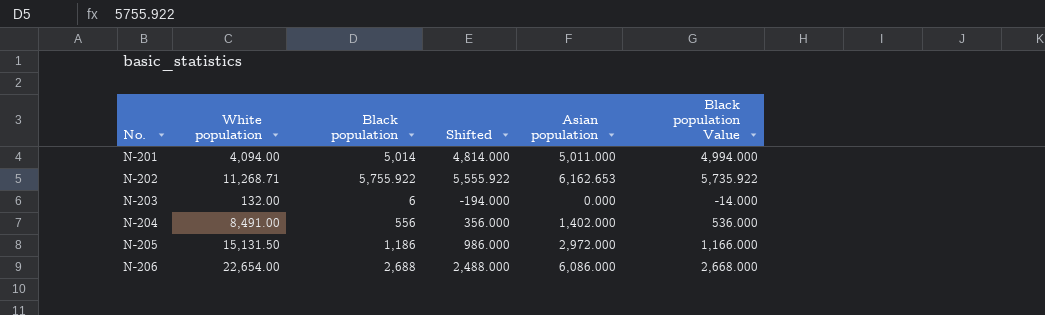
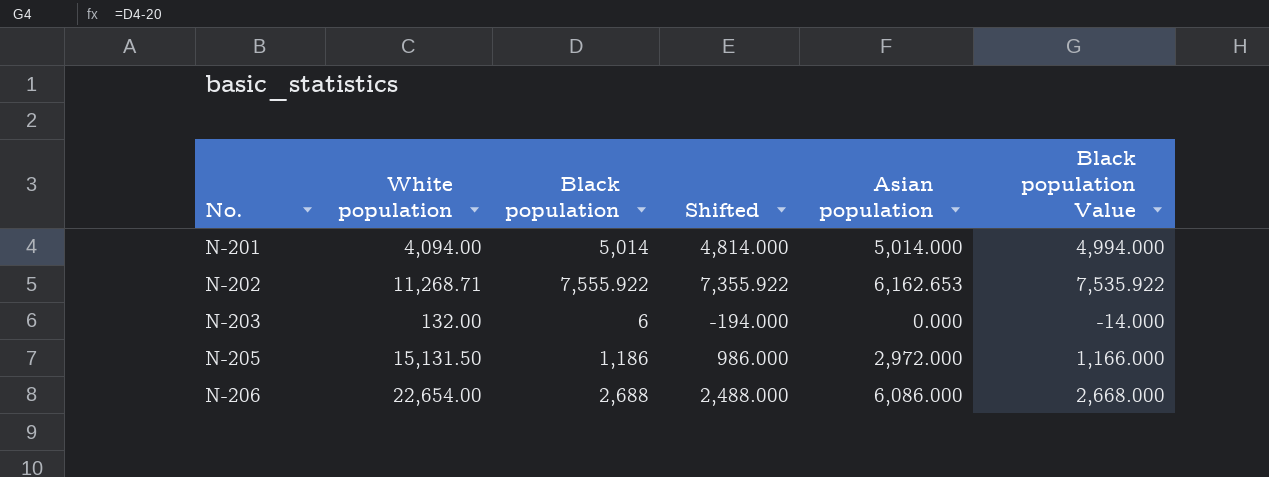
row N-204: 8,491.00 | 556 | 356.000 | 1,402.000 | 536.000 -> none
N-201 | Asian population: 5,011.000 -> 5,014.000
N-202 | Black population: 5,755.922 -> 7,555.922
N-202 | Shifted: 5,555.922 -> 7,355.922
N-202 | Black population Value: 5,735.922 -> 7,535.922

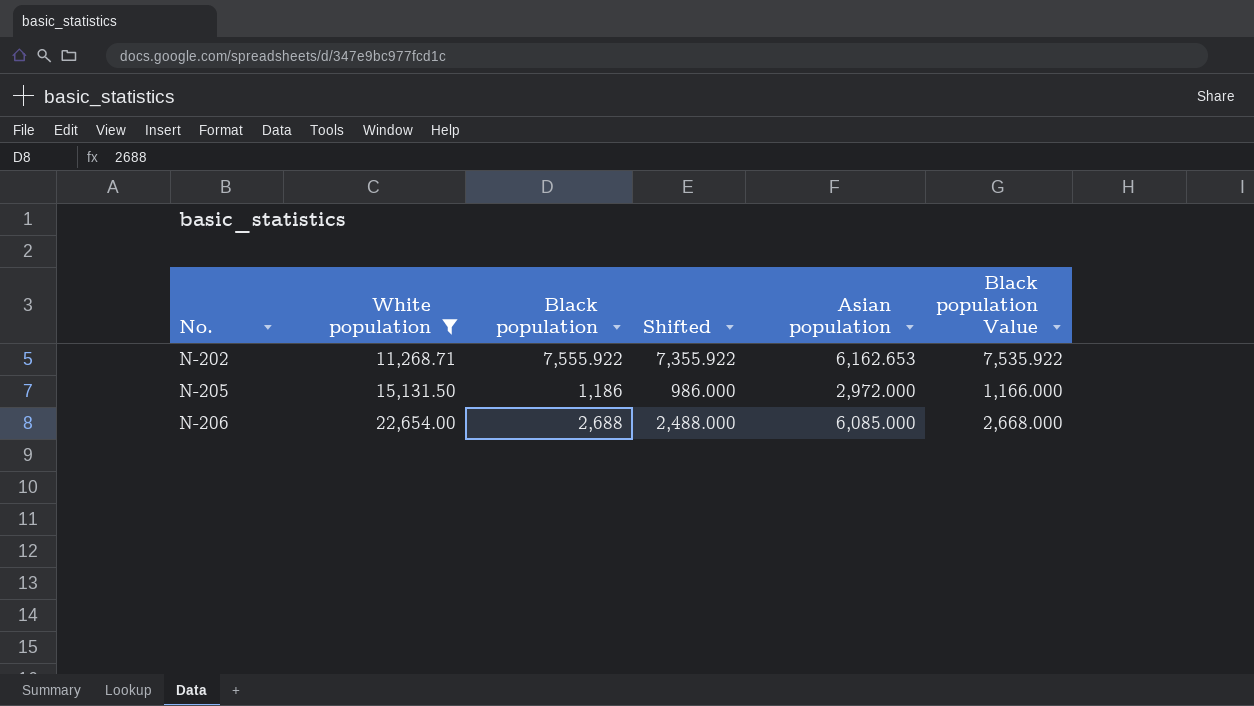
filter: none -> White population >= 11,268.71
N-206 | Asian population: 6,086.000 -> 6,085.000

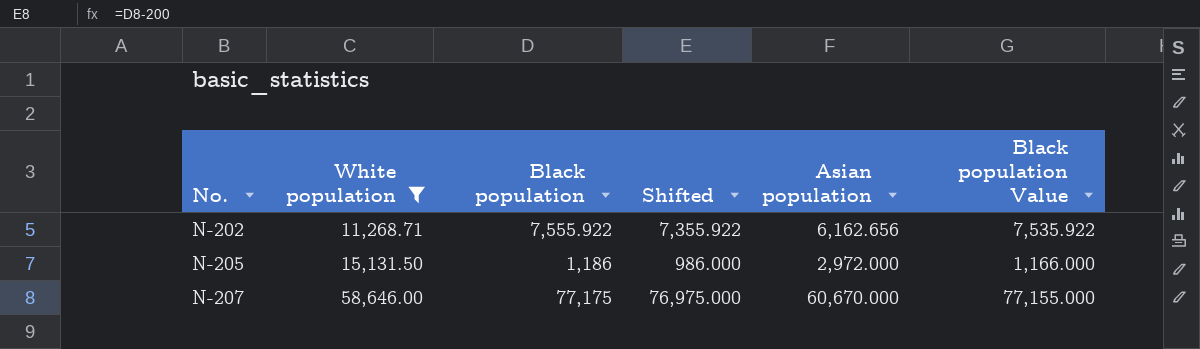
row N-206: 22,654.00 | 2,688 | 2,488.000 | 6,085.000 | 2,668.000 -> none
N-202 | Asian population: 6,162.653 -> 6,162.656
row N-207: none -> 58,646.00 | 77,175 | 76,975.000 | 60,670.000 | 77,155.000

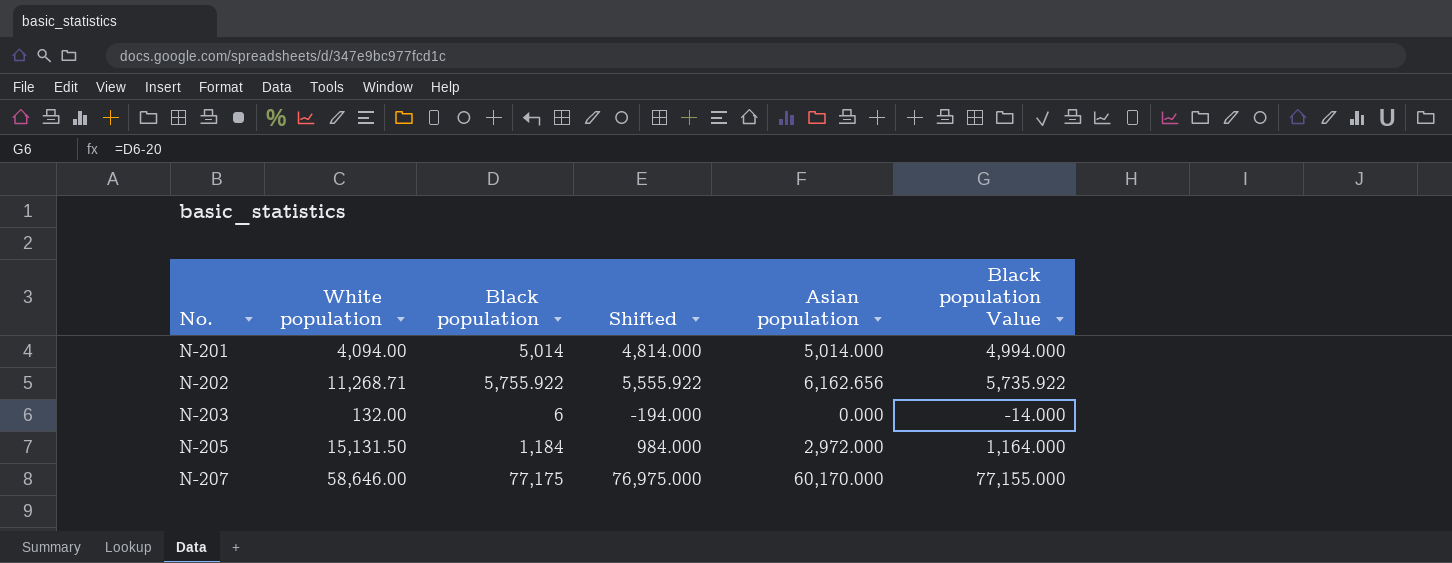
filter: White population >= 11,268.71 -> none
N-202 | Black population: 7,555.922 -> 5,755.922
N-202 | Shifted: 7,355.922 -> 5,555.922
N-202 | Black population Value: 7,535.922 -> 5,735.922
N-205 | Black population: 1,186 -> 1,184
N-205 | Shifted: 986.000 -> 984.000
N-205 | Black population Value: 1,166.000 -> 1,164.000
N-207 | Asian population: 60,670.000 -> 60,170.000

